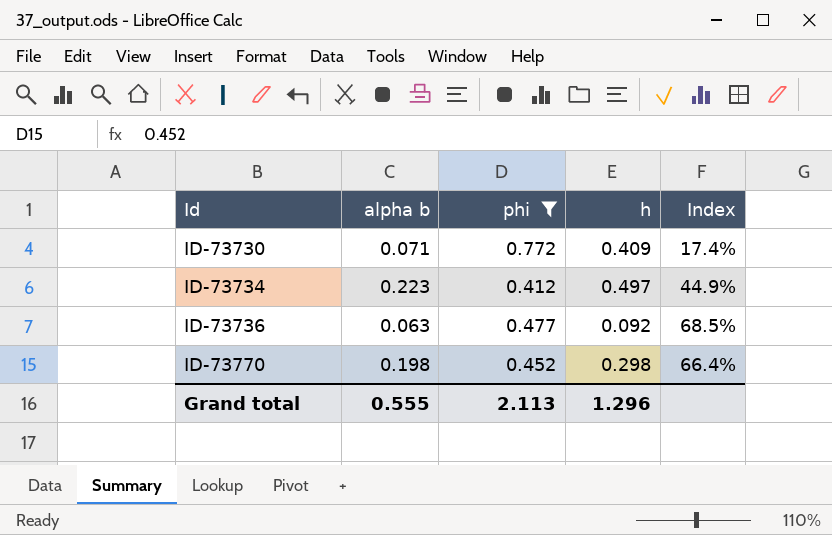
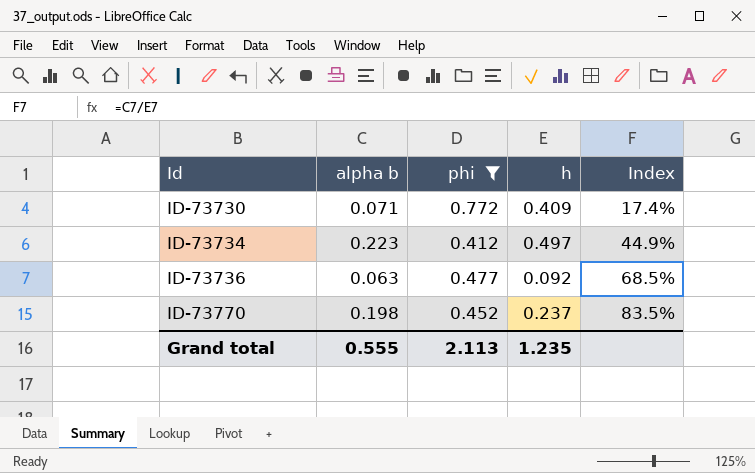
ID-73770 | h: 0.298 -> 0.237
ID-73770 | Index: 66.4% -> 83.5%
Grand total | h: 1.296 -> 1.235

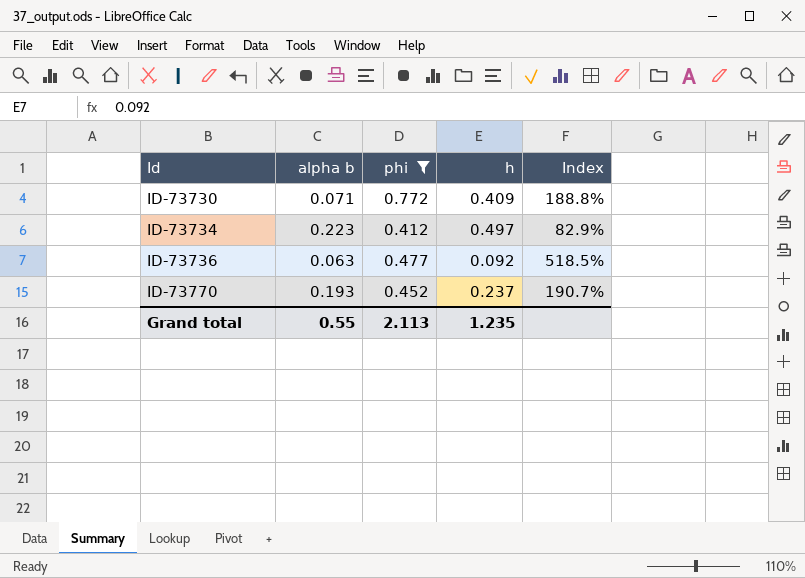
column Index | formula: [alpha b] / [h] -> [phi] / [h]
ID-73770 | alpha b: 0.198 -> 0.193
Grand total | alpha b: 0.555 -> 0.55

